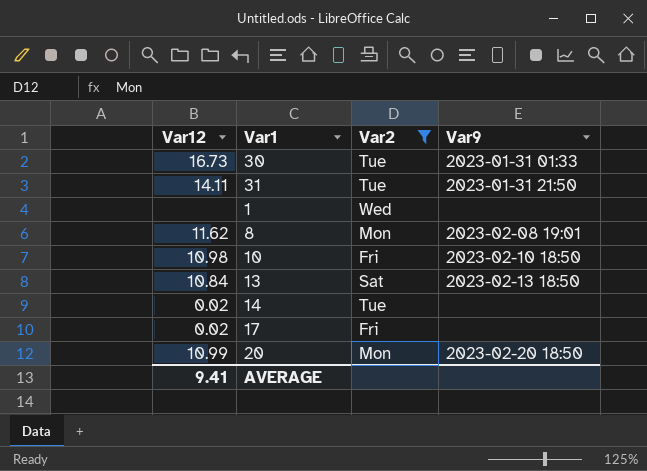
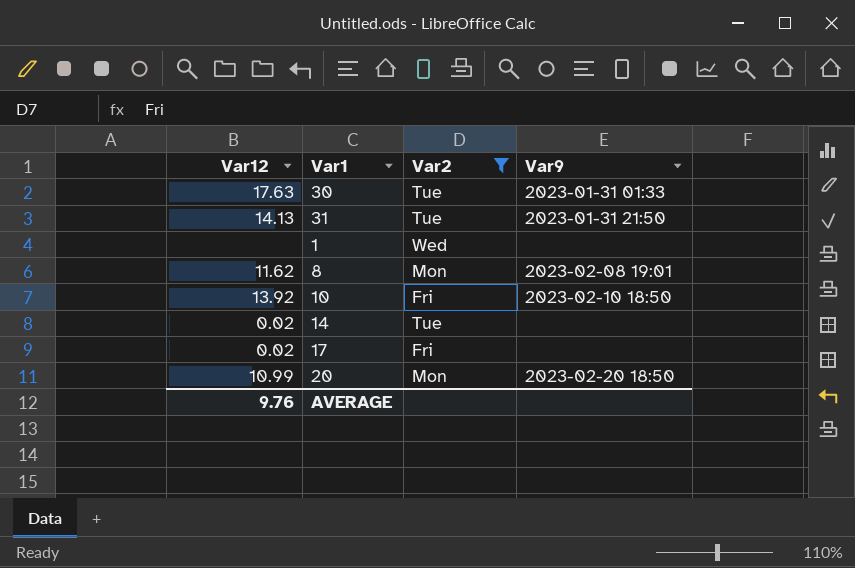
row 13: 10.84 | Sat | 2023-02-13 18:50 -> none
30 | Var12: 16.73 -> 17.63
31 | Var12: 14.11 -> 14.13
10 | Var12: 10.98 -> 13.92
AVERAGE | Var12: 9.41 -> 9.76

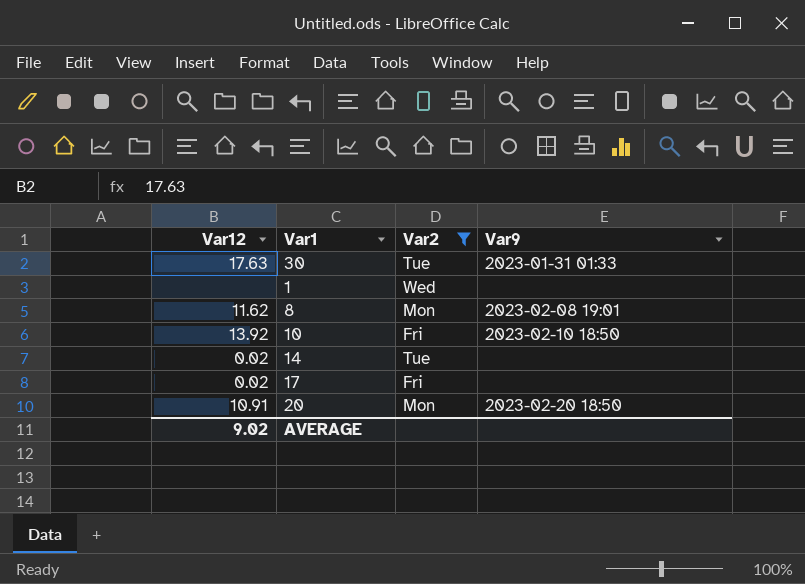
row 31: 14.13 | Tue | 2023-01-31 21:50 -> none
20 | Var12: 10.99 -> 10.91
AVERAGE | Var12: 9.76 -> 9.02

